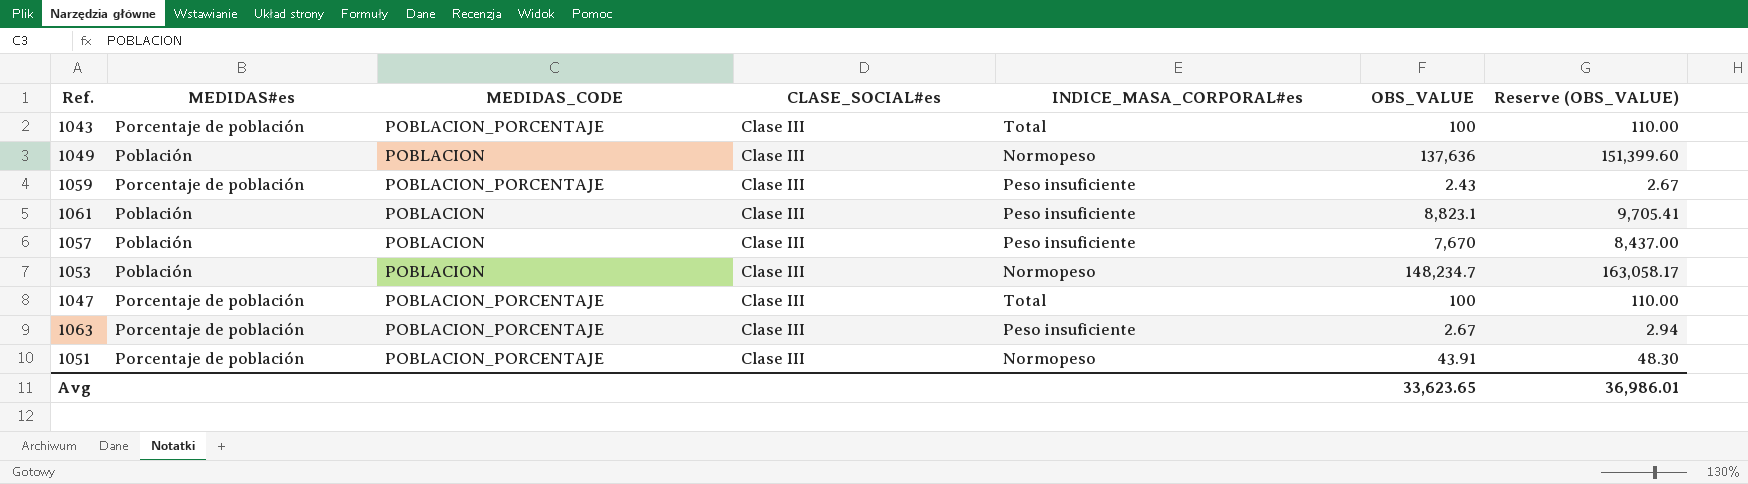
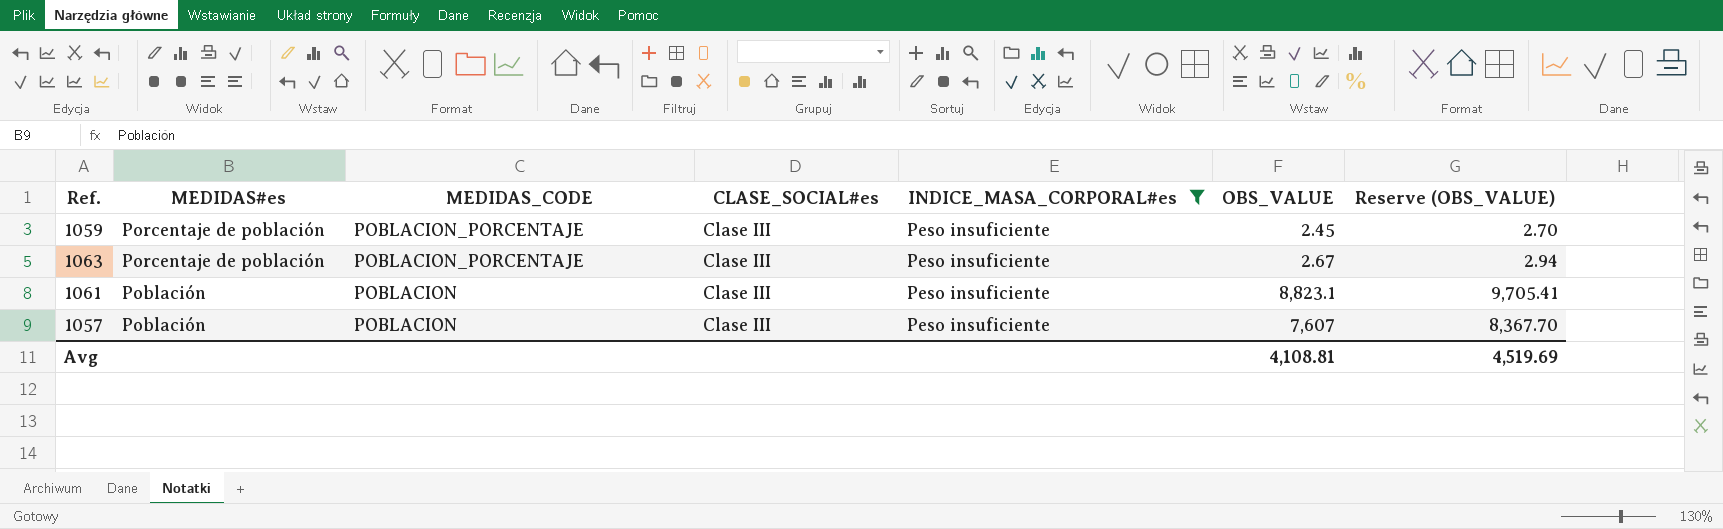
filter: none -> INDICE_MASA_CORPORAL#es = Peso insuficiente
row order: none -> MEDIDAS#es descending
1059 | OBS_VALUE: 2.43 -> 2.45
1059 | Reserve (OBS_VALUE): 2.67 -> 2.70
1057 | OBS_VALUE: 7,670 -> 7,607
1057 | Reserve (OBS_VALUE): 8,437.00 -> 8,367.70
Avg | OBS_VALUE: 33,623.65 -> 4,108.81
Avg | Reserve (OBS_VALUE): 36,986.01 -> 4,519.69

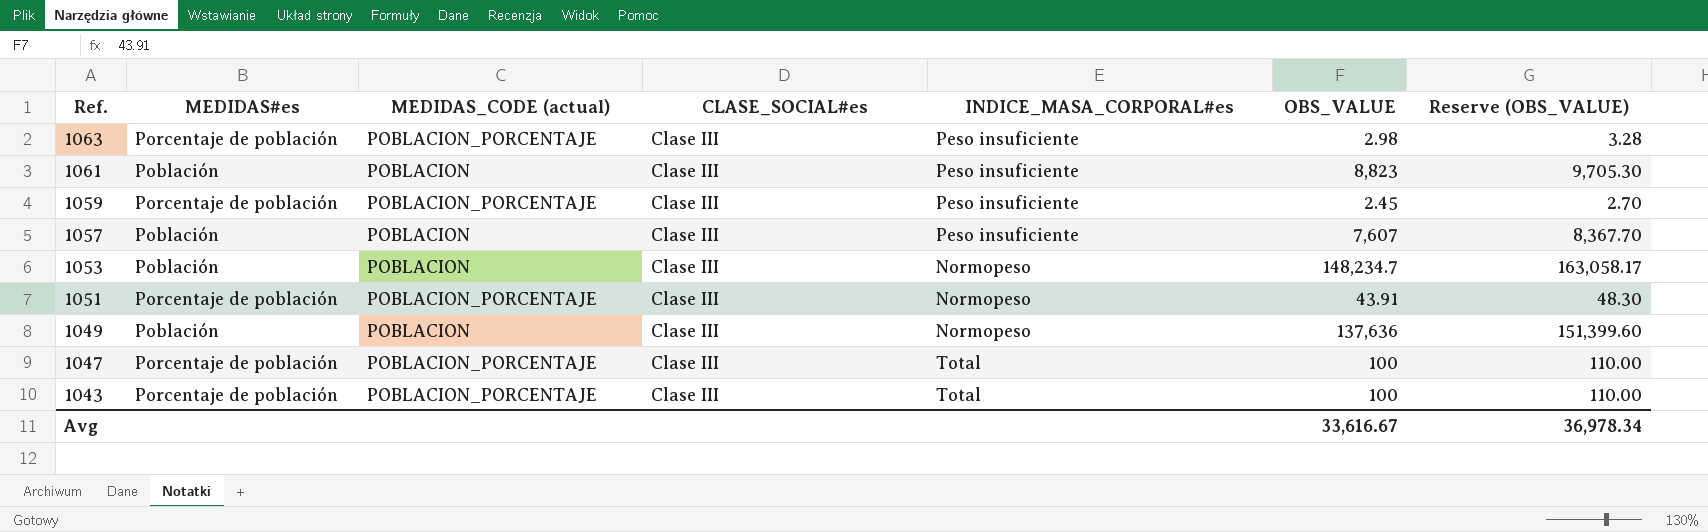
filter: INDICE_MASA_CORPORAL#es = Peso insuficiente -> none
row order: MEDIDAS#es descending -> Ref. descending
column name: MEDIDAS_CODE -> MEDIDAS_CODE (actual)
1063 | OBS_VALUE: 2.67 -> 2.98
1063 | Reserve (OBS_VALUE): 2.94 -> 3.28
1061 | OBS_VALUE: 8,823.1 -> 8,823
1061 | Reserve (OBS_VALUE): 9,705.41 -> 9,705.30
Avg | OBS_VALUE: 4,108.81 -> 33,616.67
Avg | Reserve (OBS_VALUE): 4,519.69 -> 36,978.34

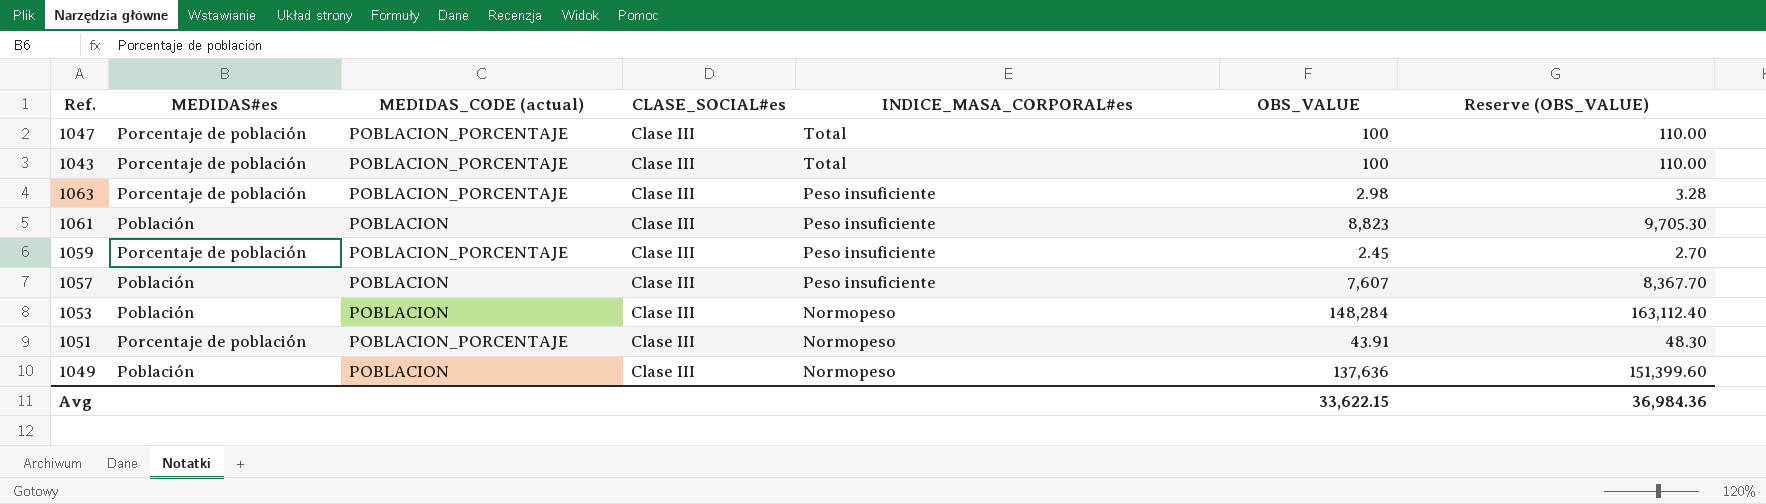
row order: Ref. descending -> INDICE_MASA_CORPORAL#es descending
1053 | OBS_VALUE: 148,234.7 -> 148,284
1053 | Reserve (OBS_VALUE): 163,058.17 -> 163,112.40
Avg | OBS_VALUE: 33,616.67 -> 33,622.15
Avg | Reserve (OBS_VALUE): 36,978.34 -> 36,984.36

